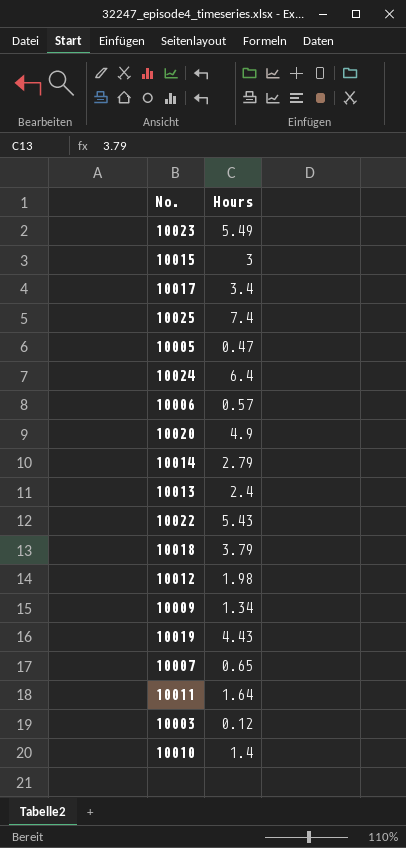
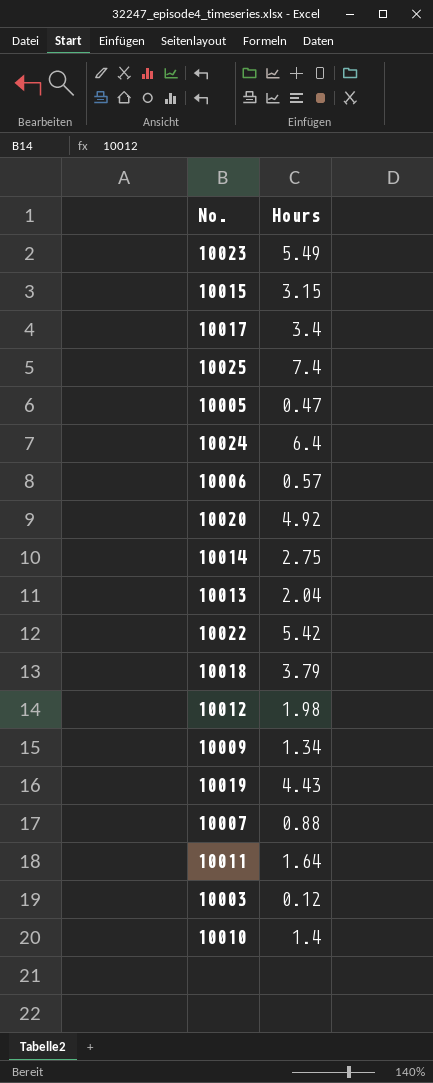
10015 | Hours: 3 -> 3.15
10020 | Hours: 4.9 -> 4.92
10014 | Hours: 2.79 -> 2.75
10013 | Hours: 2.4 -> 2.04
10022 | Hours: 5.43 -> 5.42
10007 | Hours: 0.65 -> 0.88

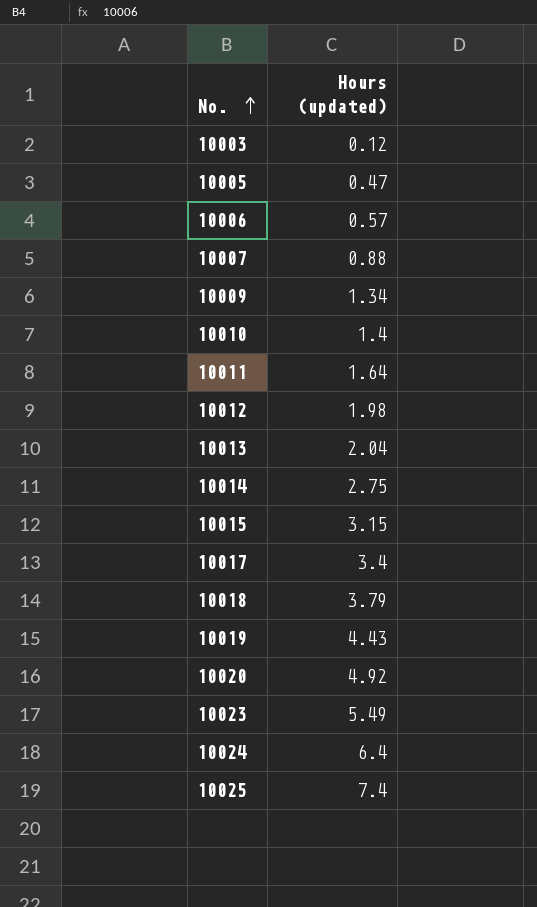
row order: none -> No. ascending
column name: Hours -> Hours (updated)
row 10022: 5.42 -> none

